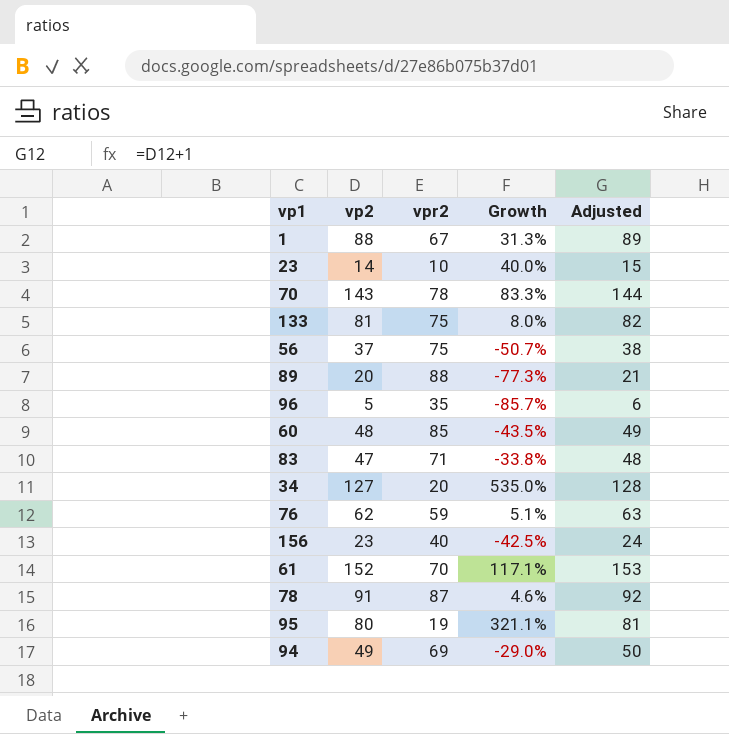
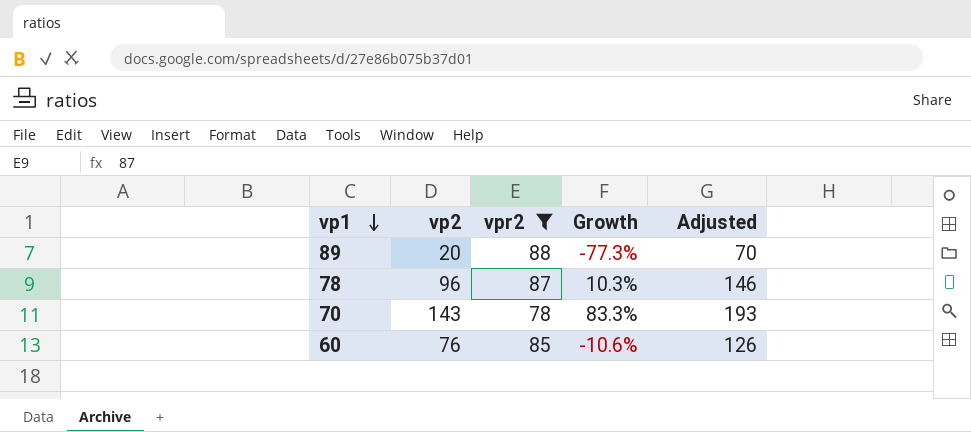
filter: none -> vpr2 >= 78
row order: none -> vp1 descending
column Adjusted | formula: [vp2] + 1 -> [vp2] + 50
78 | vp2: 91 -> 96
78 | Growth: 4.6% -> 10.3%
60 | vp2: 48 -> 76
60 | Growth: -43.5% -> -10.6%

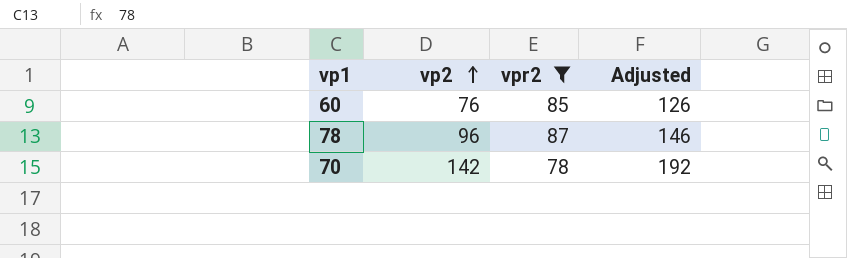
row order: vp1 descending -> vp2 ascending
column Growth | formula: ([vp2] - [vpr2]) / [vpr2] -> none
row 89: 20 | 88 | -77.3% | 70 -> none
70 | vp2: 143 -> 142
70 | Adjusted: 193 -> 192

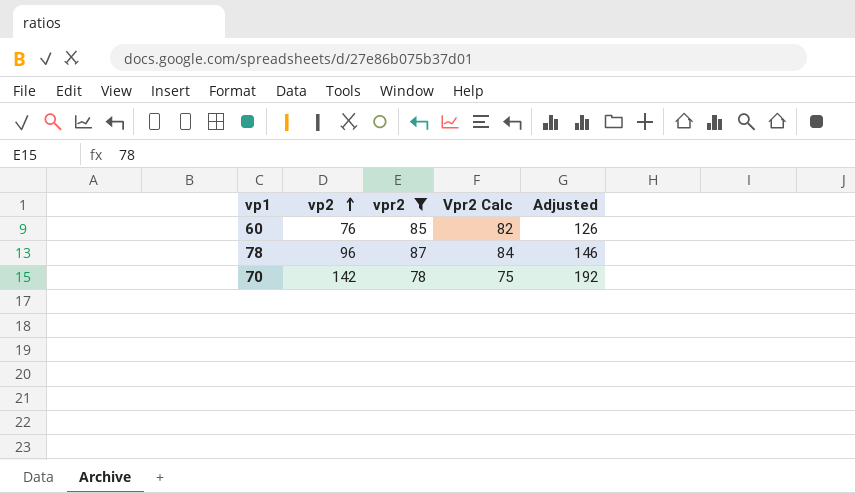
column Vpr2 Calc | formula: none -> [vpr2] - 3

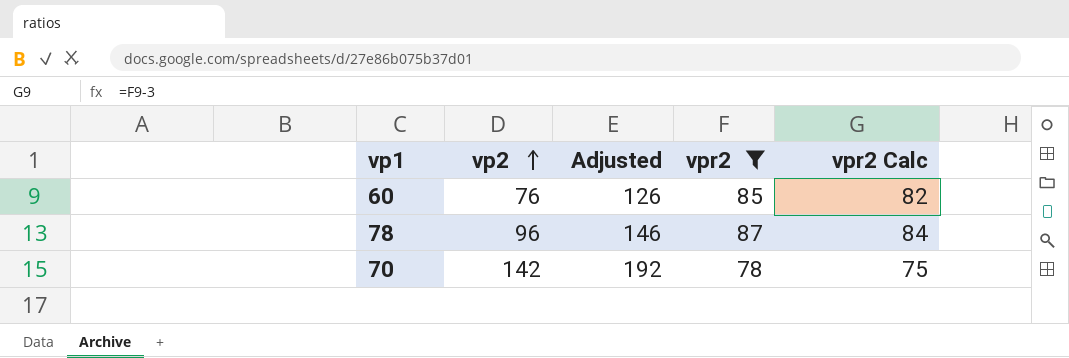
column Adjusted | position: 5 -> 3
column name: Vpr2 Calc -> vpr2 Calc

